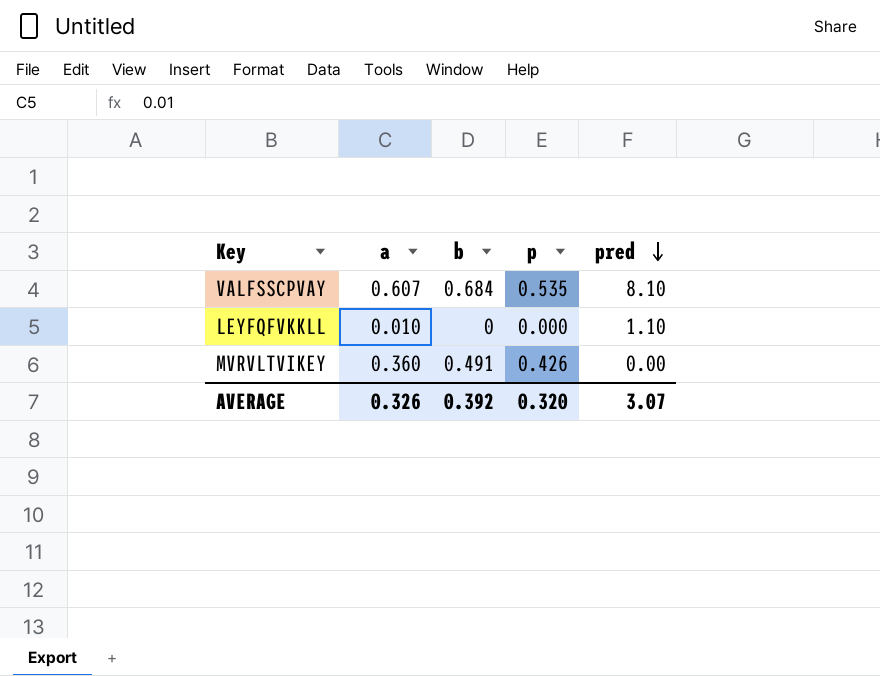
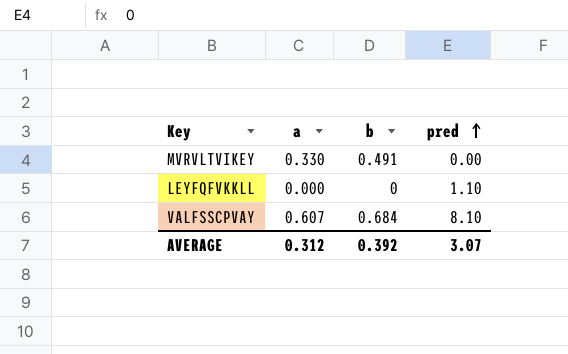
row order: pred descending -> pred ascending
column p | position: 4 -> none
MVRVLTVIKEY | a: 0.360 -> 0.330
LEYFQFVKKLL | a: 0.010 -> 0.000
AVERAGE | a: 0.326 -> 0.312

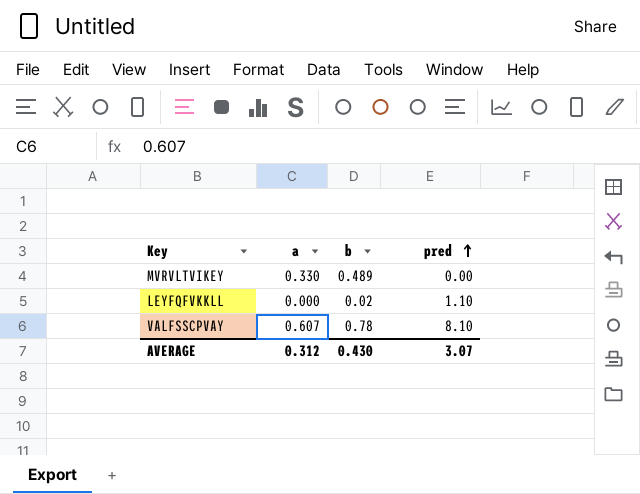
MVRVLTVIKEY | b: 0.491 -> 0.489
LEYFQFVKKLL | b: 0 -> 0.02
VALFSSCPVAY | b: 0.684 -> 0.78
AVERAGE | b: 0.392 -> 0.430

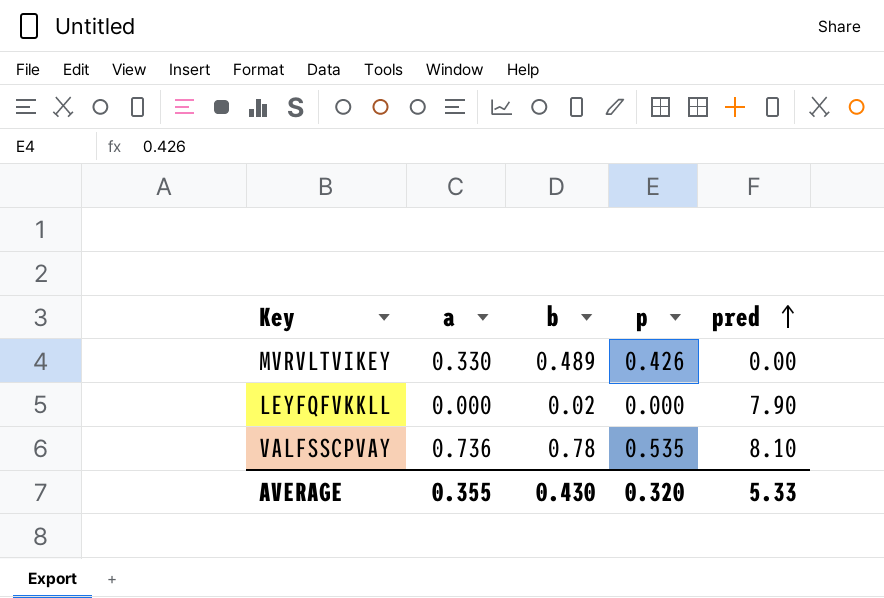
column p | position: none -> 4
LEYFQFVKKLL | pred: 1.10 -> 7.90
VALFSSCPVAY | a: 0.607 -> 0.736
AVERAGE | a: 0.312 -> 0.355
AVERAGE | pred: 3.07 -> 5.33

